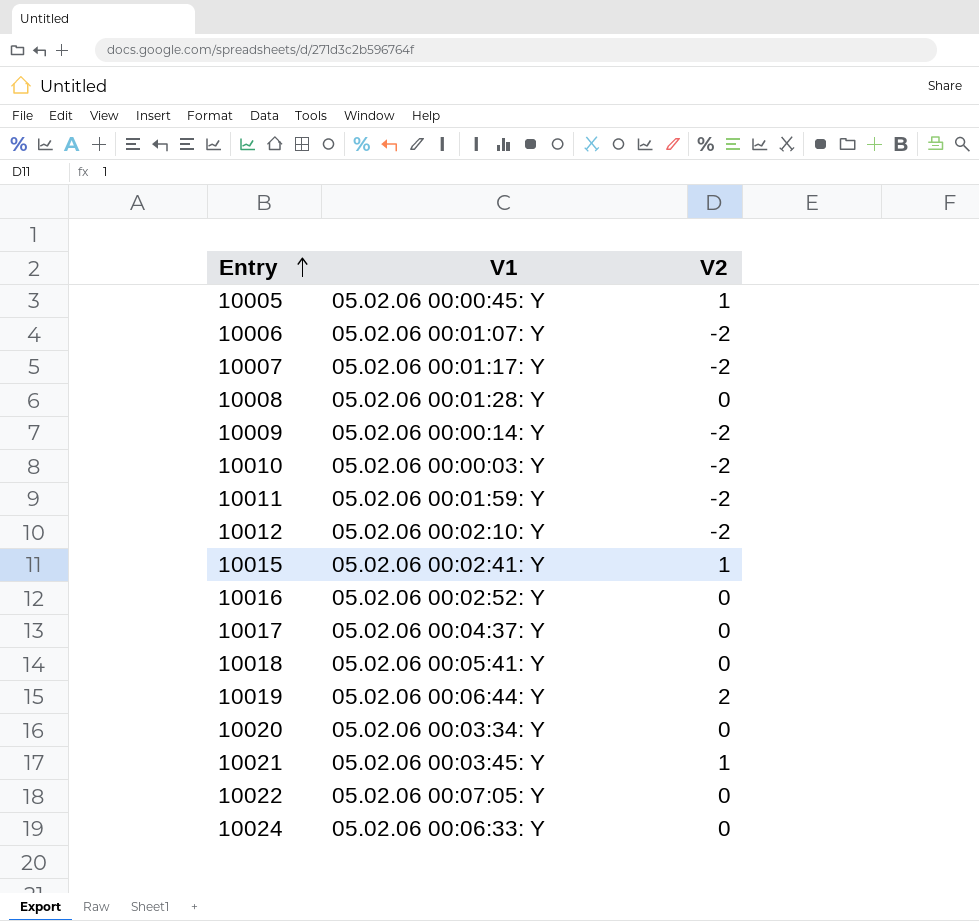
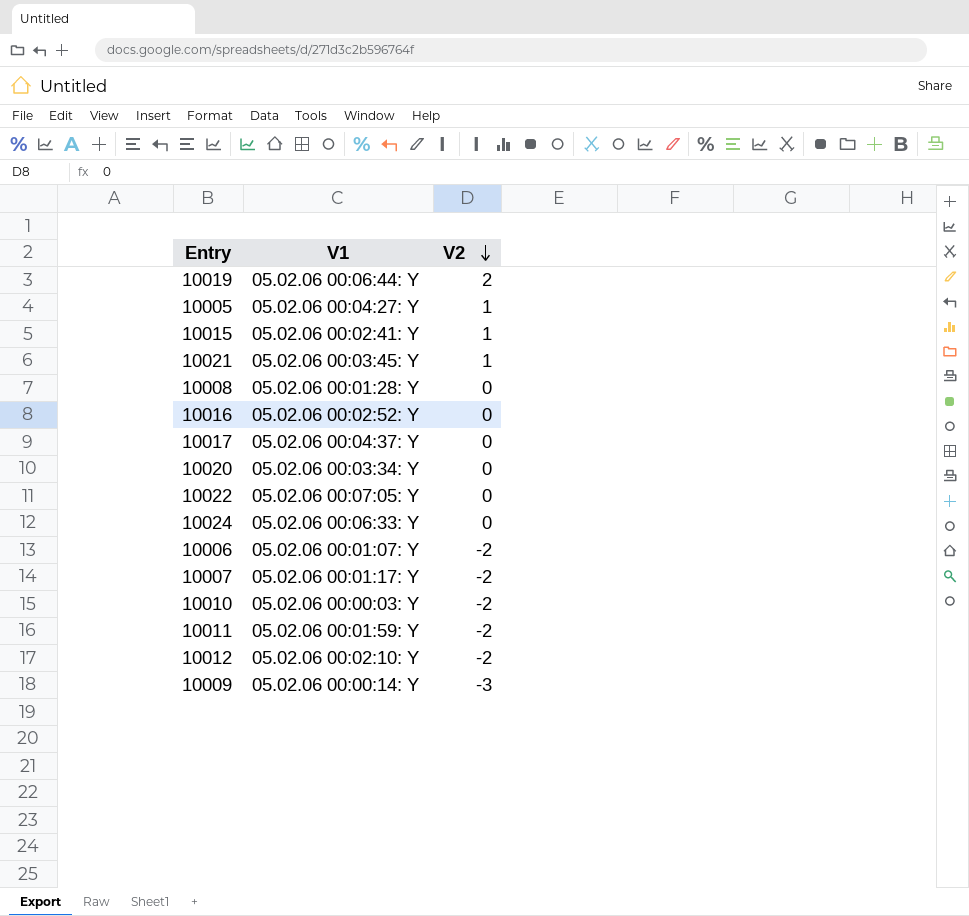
row order: Entry ascending -> V2 descending
row 10018: 05.02.06 00:05:41: Y | 0 -> none
10005 | V1: 05.02.06 00:00:45: Y -> 05.02.06 00:04:27: Y
10009 | V2: -2 -> -3

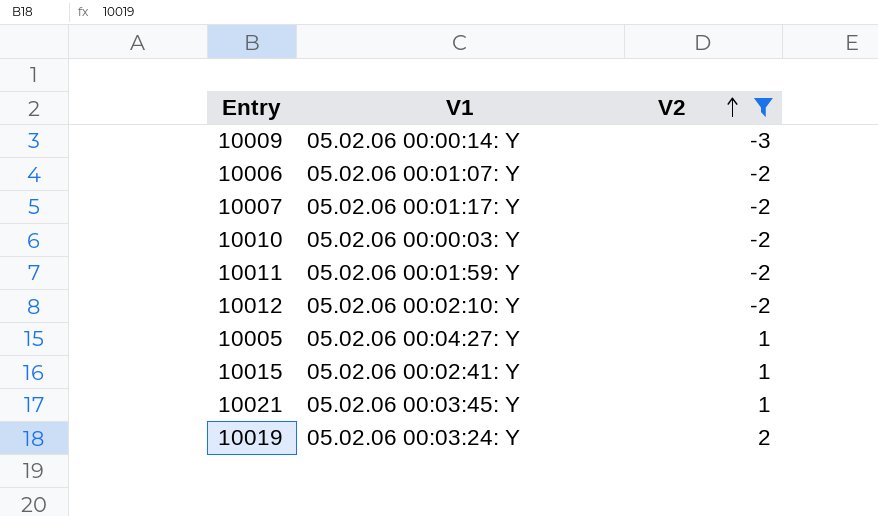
filter: none -> V2 != 0
row order: V2 descending -> V2 ascending
10019 | V1: 05.02.06 00:06:44: Y -> 05.02.06 00:03:24: Y

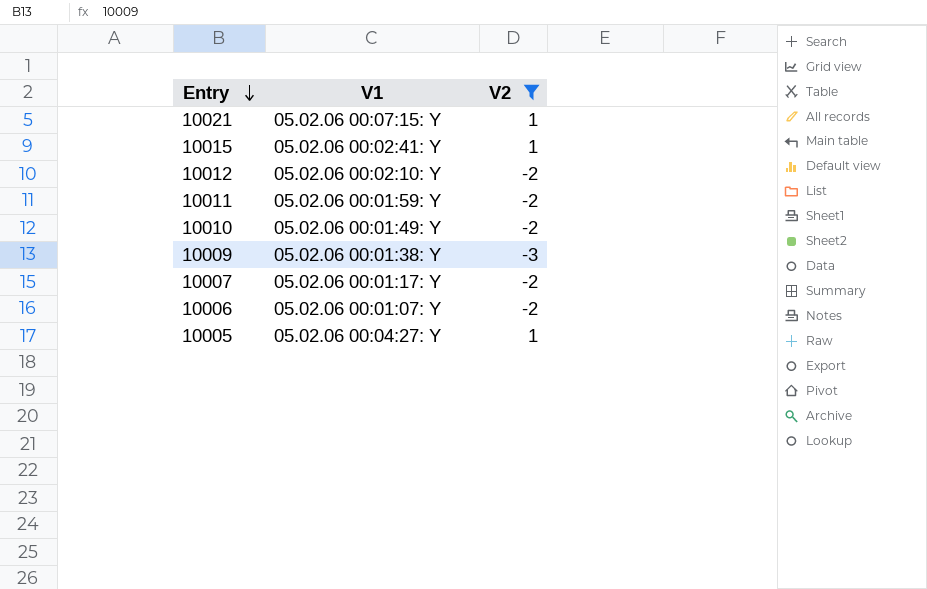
row order: V2 ascending -> Entry descending
row 10019: 05.02.06 00:03:24: Y | 2 -> none
10021 | V1: 05.02.06 00:03:45: Y -> 05.02.06 00:07:15: Y
10010 | V1: 05.02.06 00:00:03: Y -> 05.02.06 00:01:49: Y
10009 | V1: 05.02.06 00:00:14: Y -> 05.02.06 00:01:38: Y

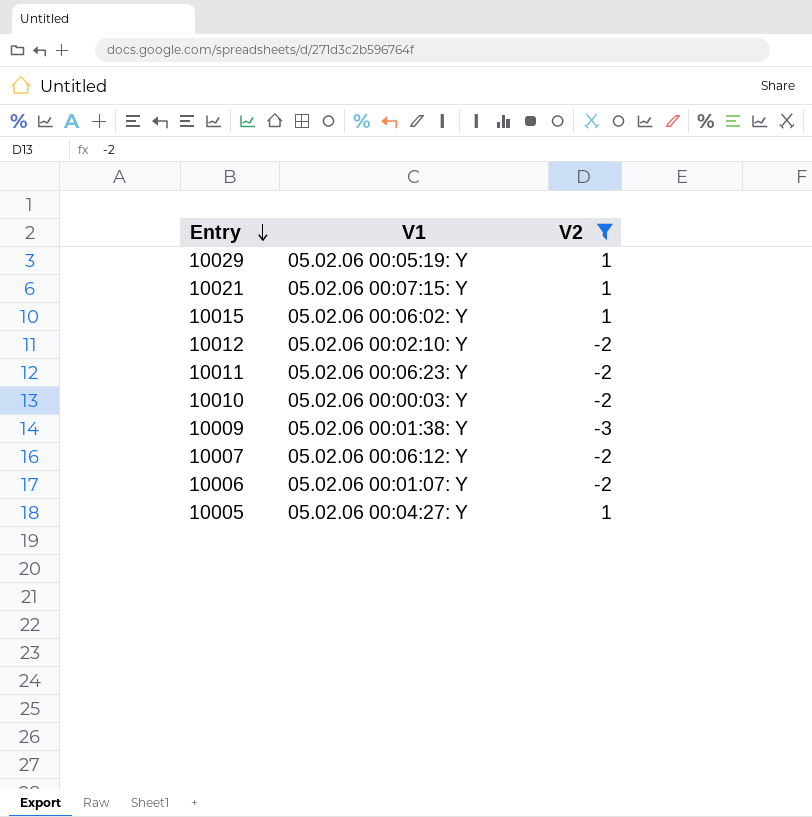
row 10029: none -> 05.02.06 00:05:19: Y | 1
10015 | V1: 05.02.06 00:02:41: Y -> 05.02.06 00:06:02: Y
10011 | V1: 05.02.06 00:01:59: Y -> 05.02.06 00:06:23: Y
10010 | V1: 05.02.06 00:01:49: Y -> 05.02.06 00:00:03: Y
10007 | V1: 05.02.06 00:01:17: Y -> 05.02.06 00:06:12: Y

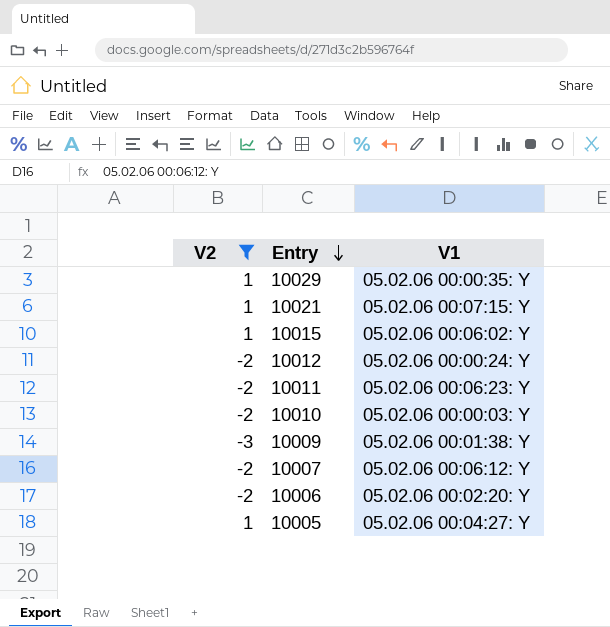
column V2 | position: 3 -> 1
10029 | V1: 05.02.06 00:05:19: Y -> 05.02.06 00:00:35: Y
10012 | V1: 05.02.06 00:02:10: Y -> 05.02.06 00:00:24: Y
10006 | V1: 05.02.06 00:01:07: Y -> 05.02.06 00:02:20: Y

